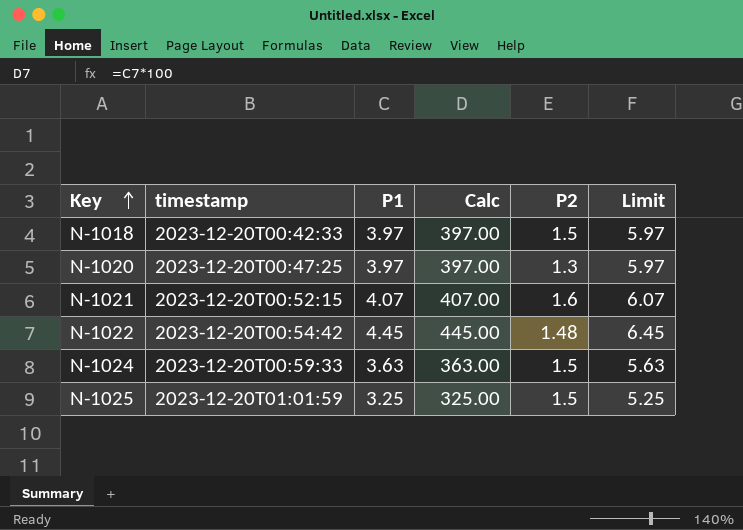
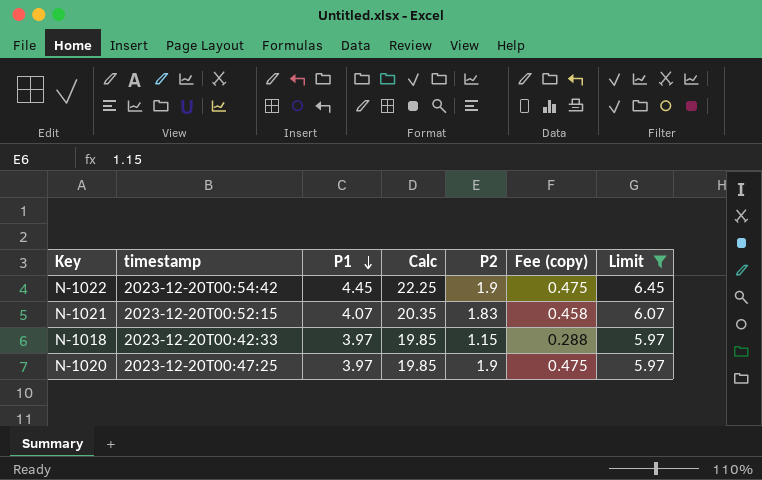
filter: none -> Limit >= 5.97
row order: Key ascending -> P1 descending
column Calc | formula: [P1] * 100 -> [P1] * 5
column Fee (copy) | formula: none -> [P2] * 0.25
N-1022 | P2: 1.48 -> 1.9
N-1021 | P2: 1.6 -> 1.83
N-1018 | P2: 1.5 -> 1.15
N-1020 | P2: 1.3 -> 1.9

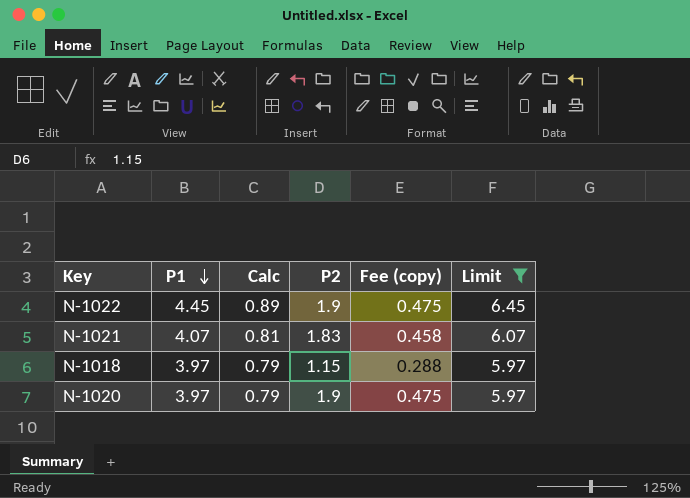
column timestamp | position: 2 -> none
column Calc | formula: [P1] * 5 -> [P1] * 0.2

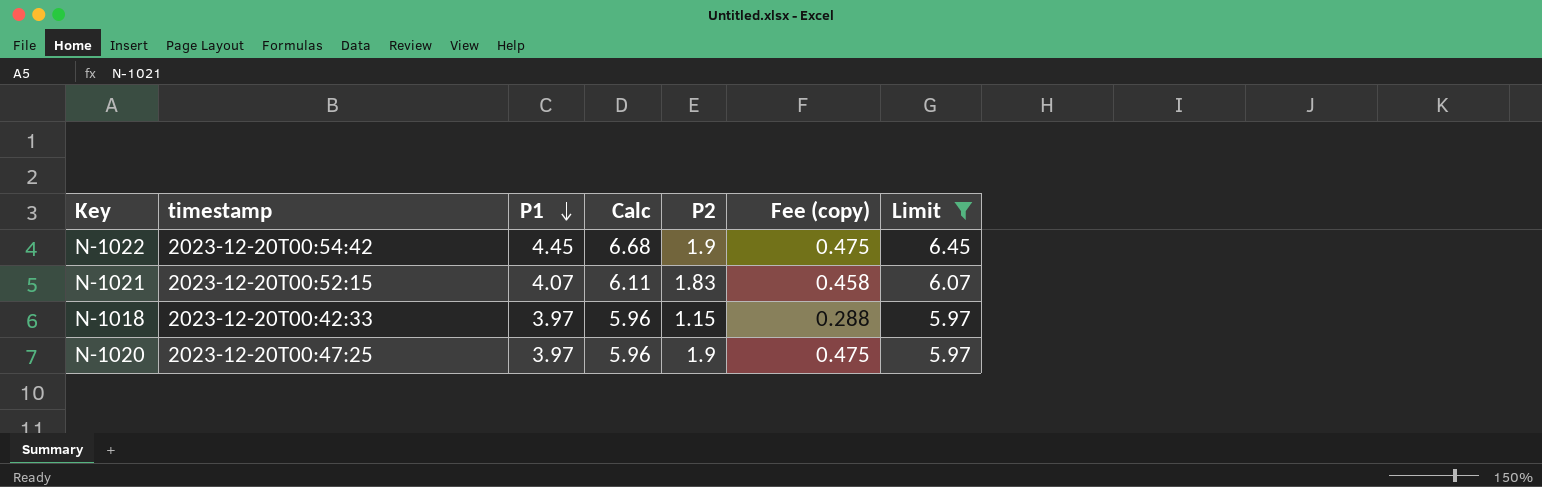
column timestamp | position: none -> 2
column Calc | formula: [P1] * 0.2 -> [P1] * 1.5

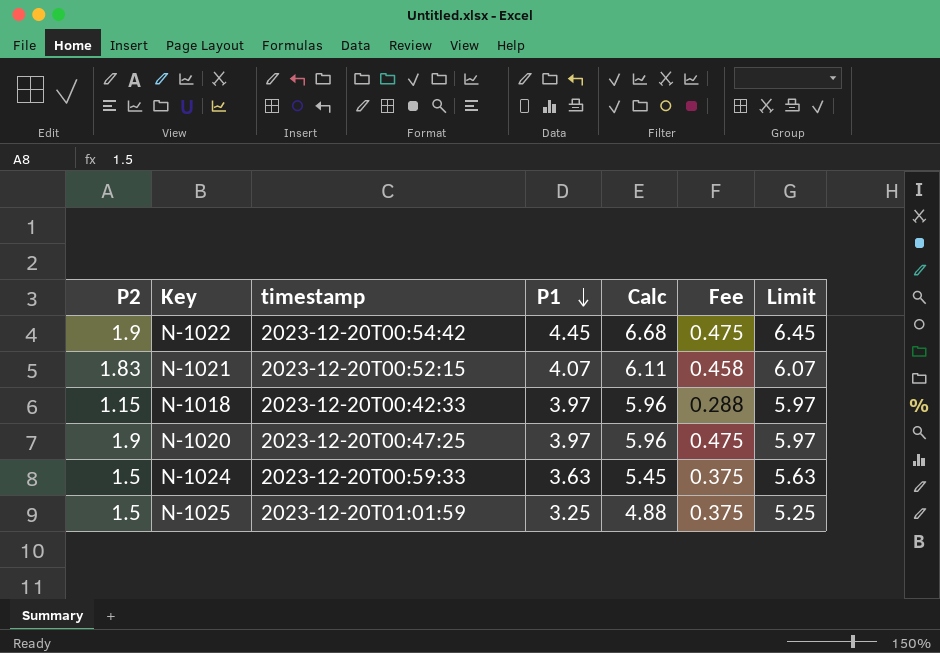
filter: Limit >= 5.97 -> none
column P2 | position: 5 -> 1
column name: Fee (copy) -> Fee

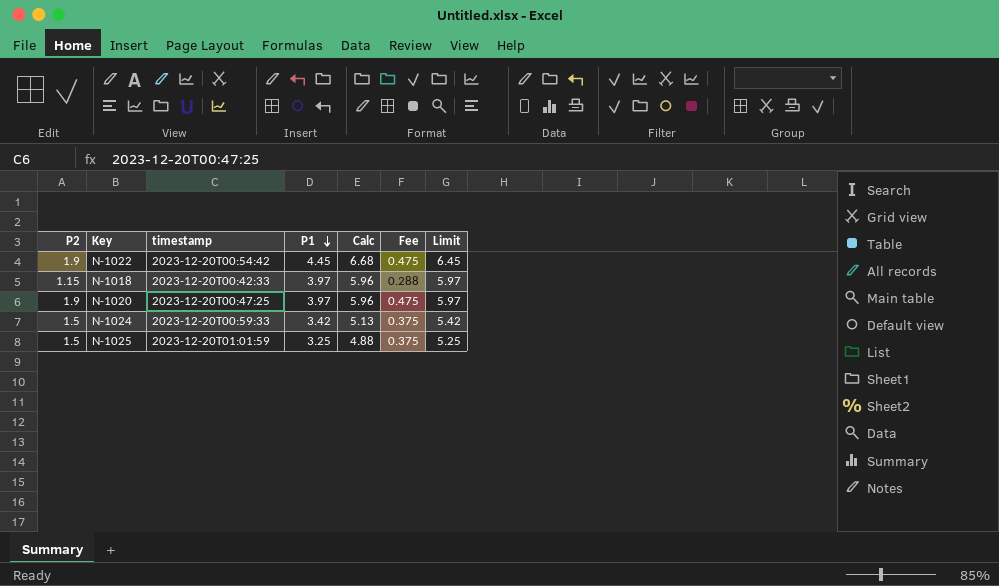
row N-1021: 1.83 | 2023-12-20T00:52:15 | 4.07 | 6.11 | 0.458 | 6.07 -> none
N-1024 | P1: 3.63 -> 3.42
N-1024 | Calc: 5.45 -> 5.13
N-1024 | Limit: 5.63 -> 5.42

